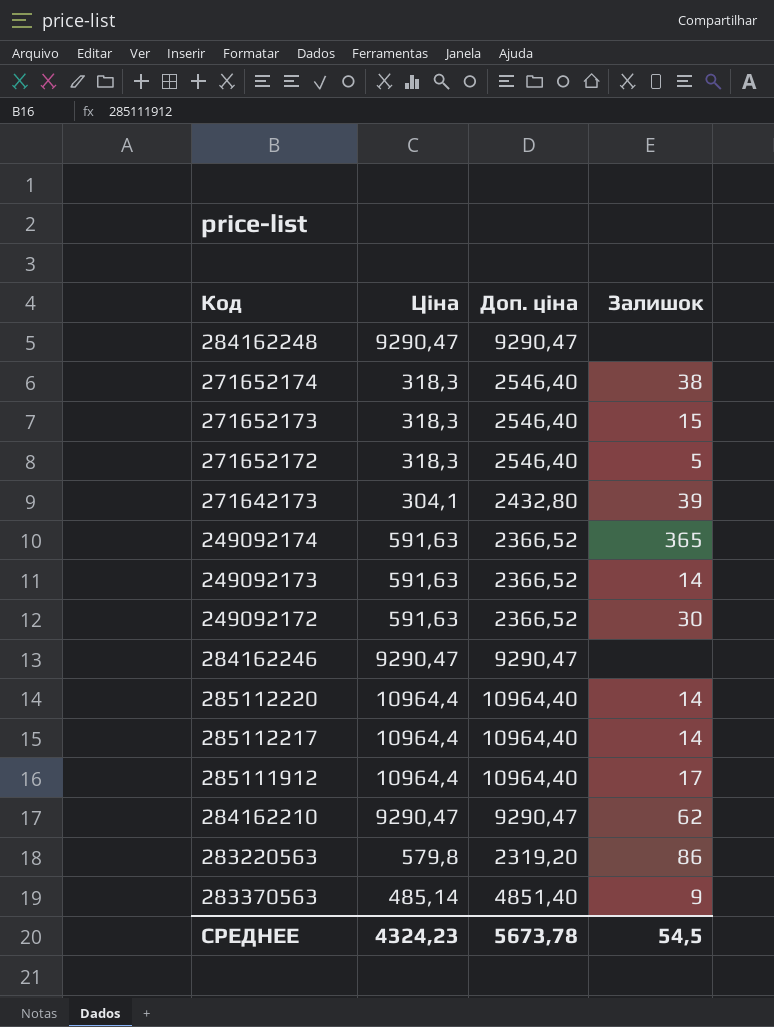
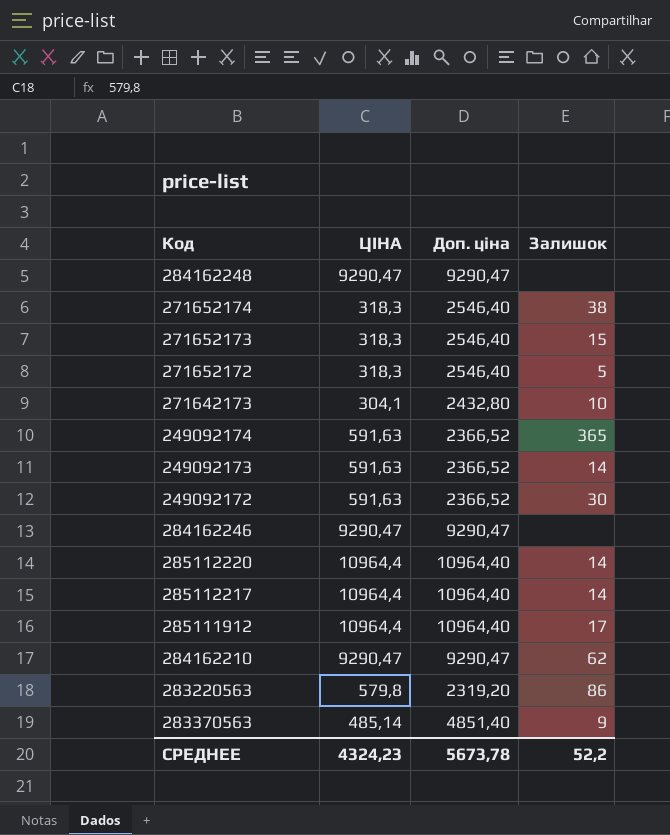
column name: Ціна -> ЦІНА
271642173 | Залишок: 39 -> 10
СРЕДНЕЕ | Залишок: 54,5 -> 52,2

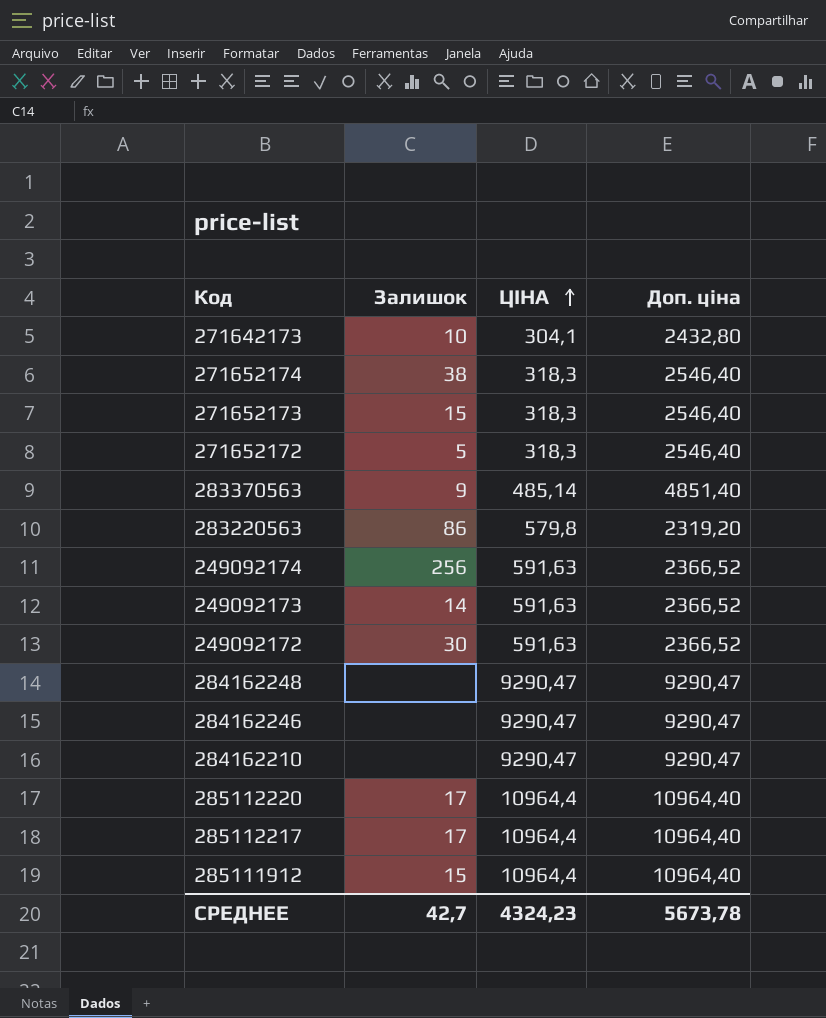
row order: none -> ЦІНА ascending
column Залишок | position: 4 -> 2
249092174 | Залишок: 365 -> 256
284162210 | Залишок: 62 -> none
285112220 | Залишок: 14 -> 17
285112217 | Залишок: 14 -> 17
285111912 | Залишок: 17 -> 15
СРЕДНЕЕ | Залишок: 52,2 -> 42,7

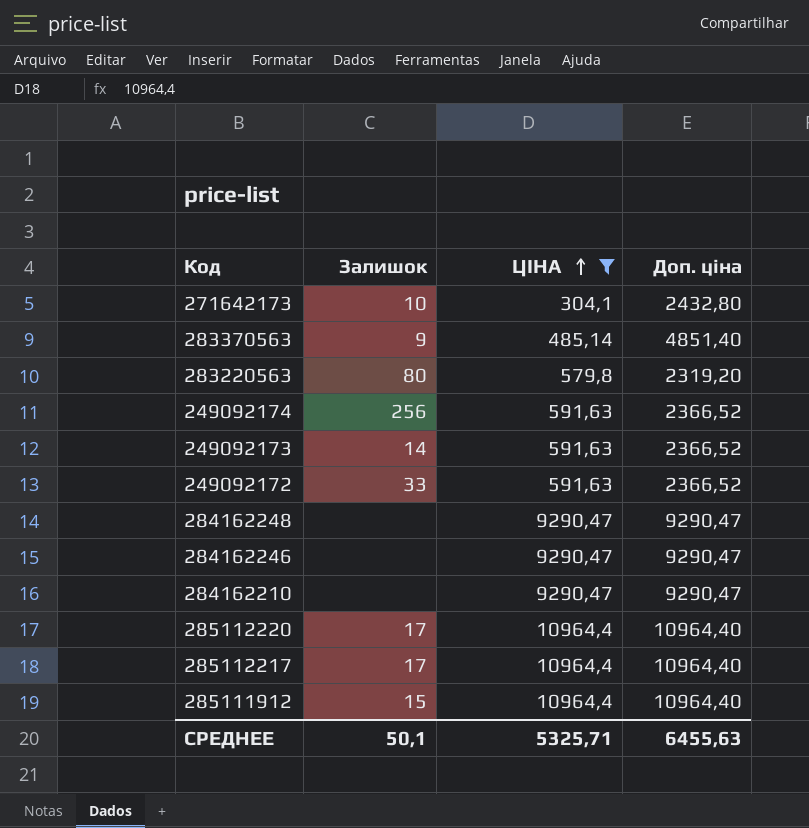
filter: none -> ЦІНА != 318,3
283220563 | Залишок: 86 -> 80
249092172 | Залишок: 30 -> 33
СРЕДНЕЕ | Залишок: 42,7 -> 50,1
СРЕДНЕЕ | ЦІНА: 4324,23 -> 5325,71
СРЕДНЕЕ | Доп. ціна: 5673,78 -> 6455,63

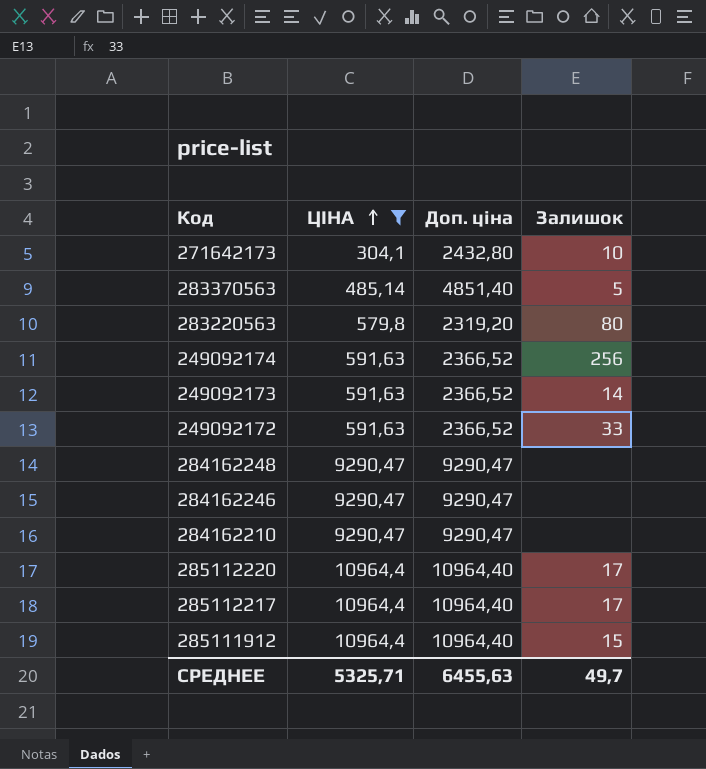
column Залишок | position: 2 -> 4
283370563 | Залишок: 9 -> 5
СРЕДНЕЕ | Залишок: 50,1 -> 49,7

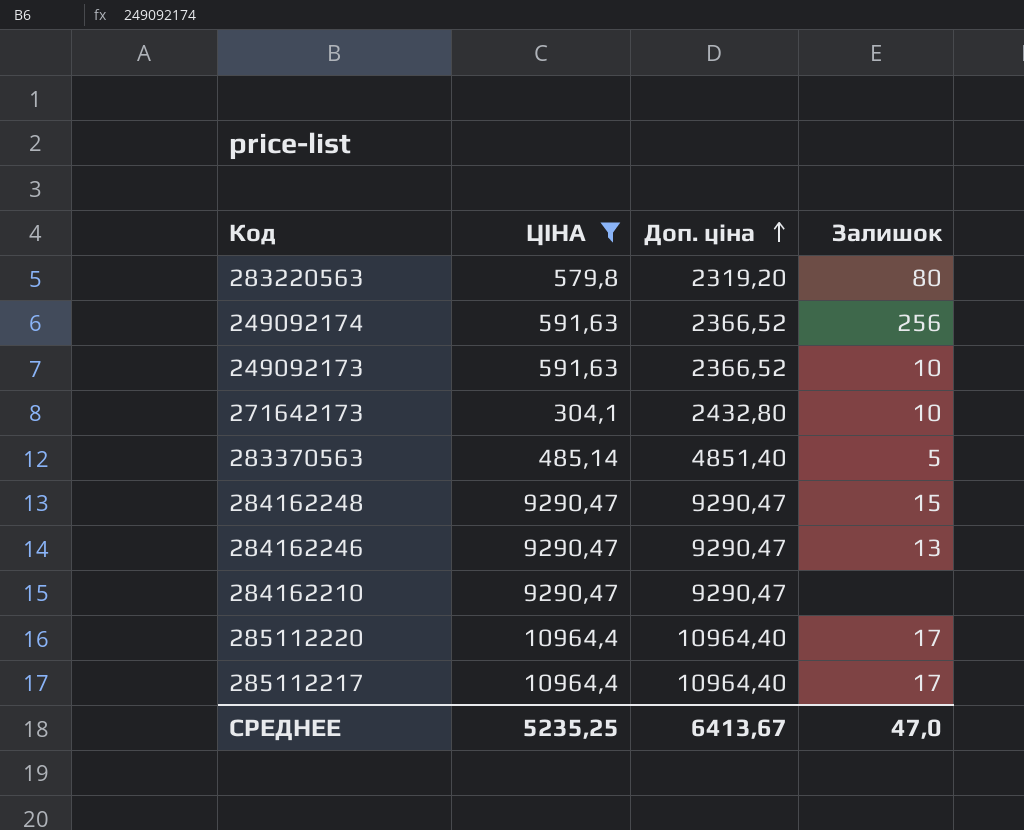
row order: ЦІНА ascending -> Доп. ціна ascending
row 249092172: 591,63 | 2366,52 | 33 -> none
row 285111912: 10964,4 | 10964,40 | 15 -> none
249092173 | Залишок: 14 -> 10
284162248 | Залишок: none -> 15
284162246 | Залишок: none -> 13
СРЕДНЕЕ | ЦІНА: 5325,71 -> 5235,25
СРЕДНЕЕ | Доп. ціна: 6455,63 -> 6413,67
СРЕДНЕЕ | Залишок: 49,7 -> 47,0

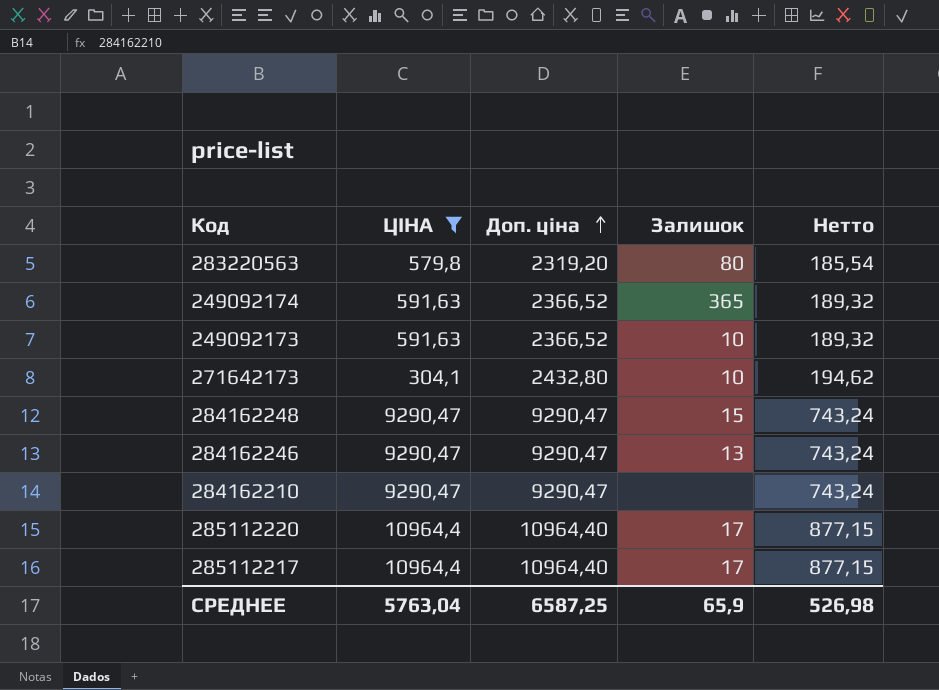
column Нетто | formula: none -> [Доп. ціна] * 0,08
row 283370563: 485,14 | 4851,40 | 5 -> none
249092174 | Залишок: 256 -> 365
СРЕДНЕЕ | ЦІНА: 5235,25 -> 5763,04
СРЕДНЕЕ | Доп. ціна: 6413,67 -> 6587,25
СРЕДНЕЕ | Залишок: 47,0 -> 65,9

